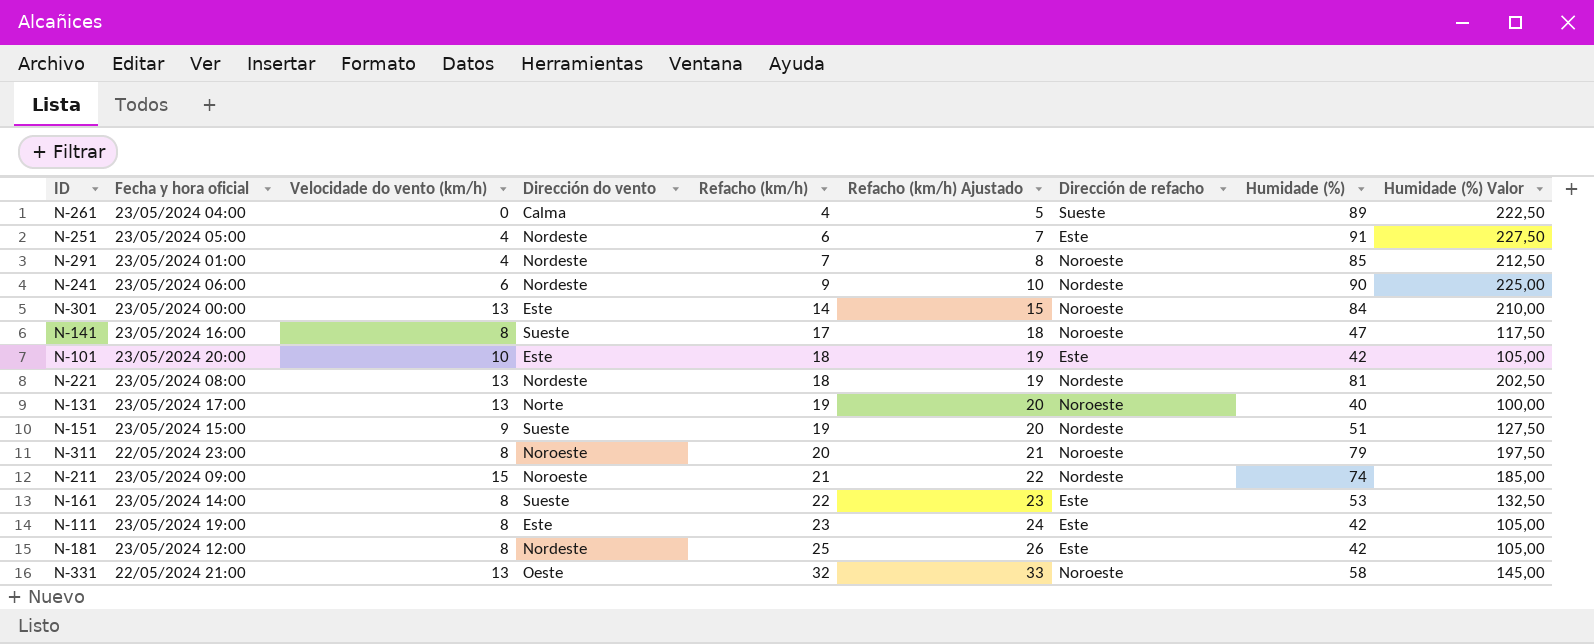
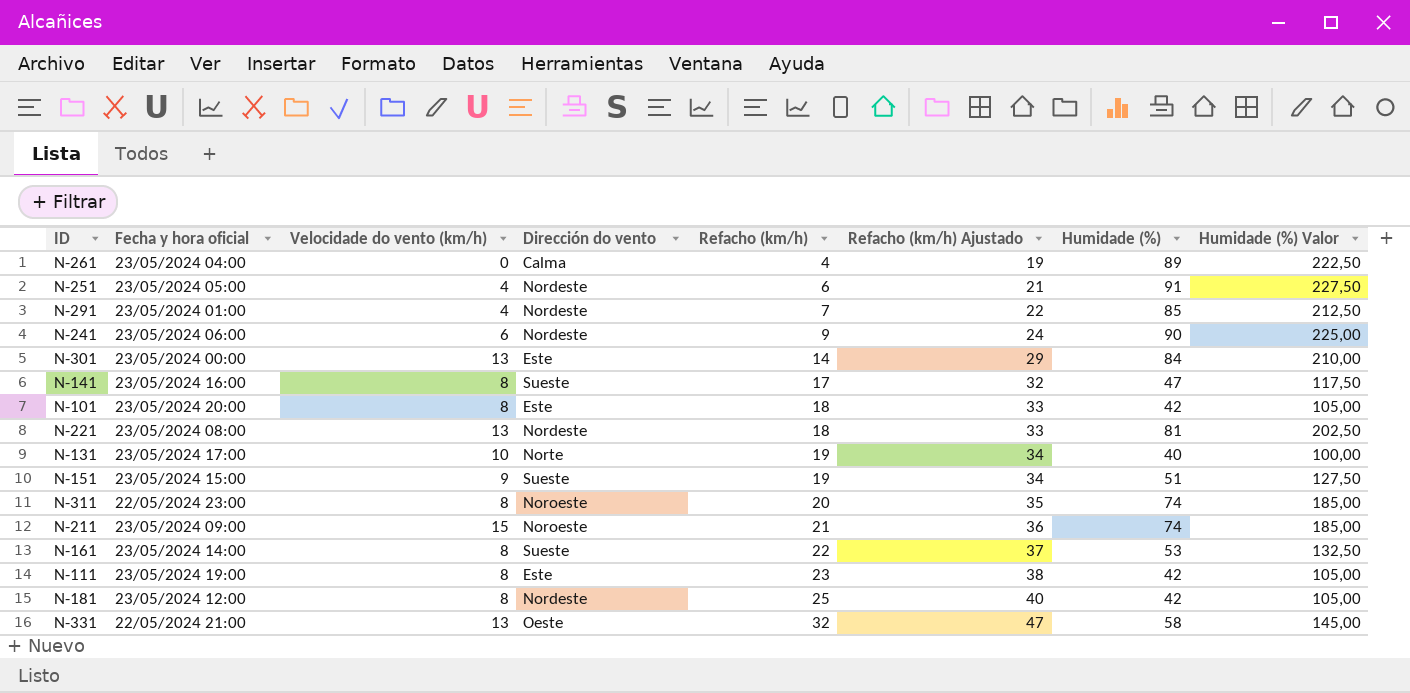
column Dirección de refacho | position: 7 -> none
column Refacho (km/h) Ajustado | formula: [Refacho (km/h)] + 1 -> [Refacho (km/h)] + 15
N-101 | Velocidade do vento (km/h): 10 -> 8
N-131 | Velocidade do vento (km/h): 13 -> 10
N-311 | Humidade (%): 79 -> 74
N-311 | Humidade (%) Valor: 197,50 -> 185,00

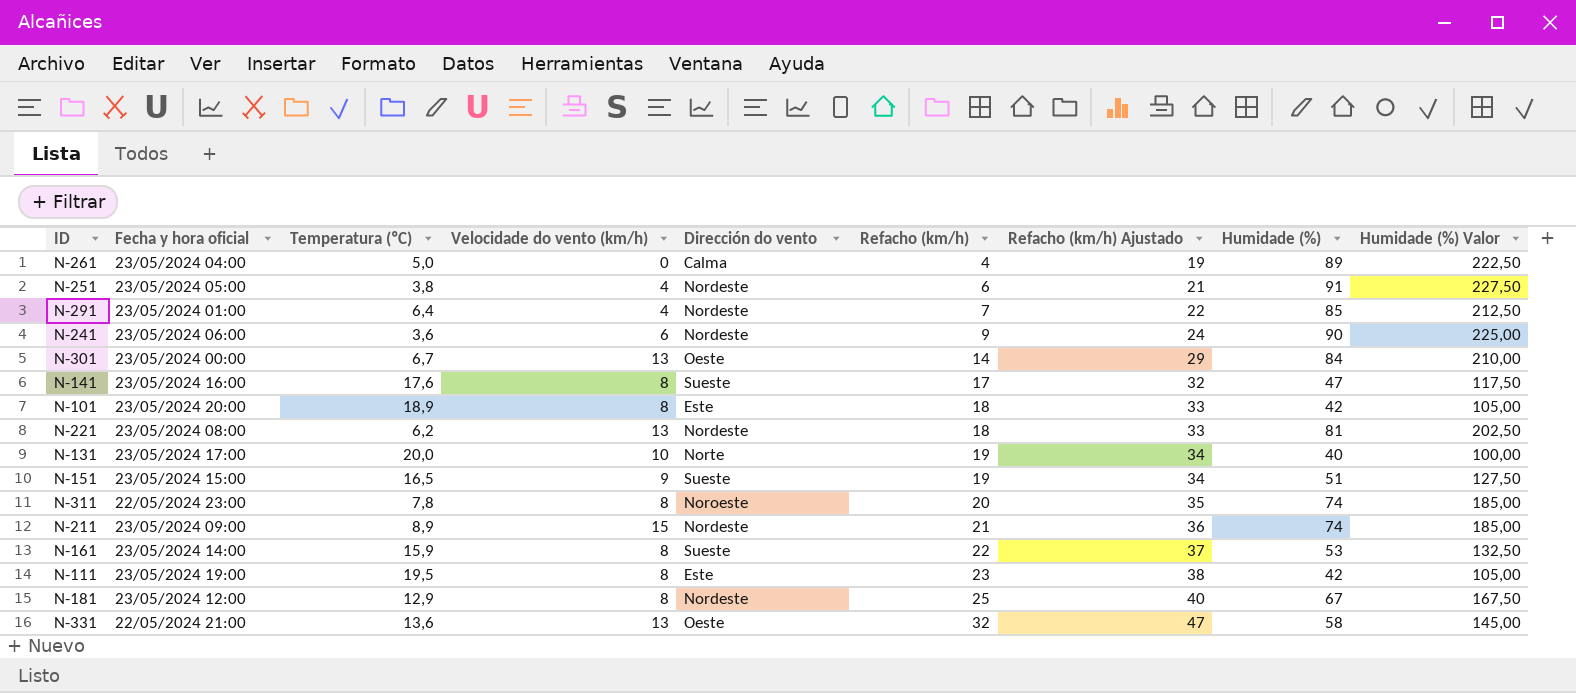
column Temperatura (ºC) | position: none -> 3
N-301 | Dirección do vento: Este -> Oeste
N-211 | Dirección do vento: Noroeste -> Nordeste
N-181 | Humidade (%): 42 -> 67
N-181 | Humidade (%) Valor: 105,00 -> 167,50

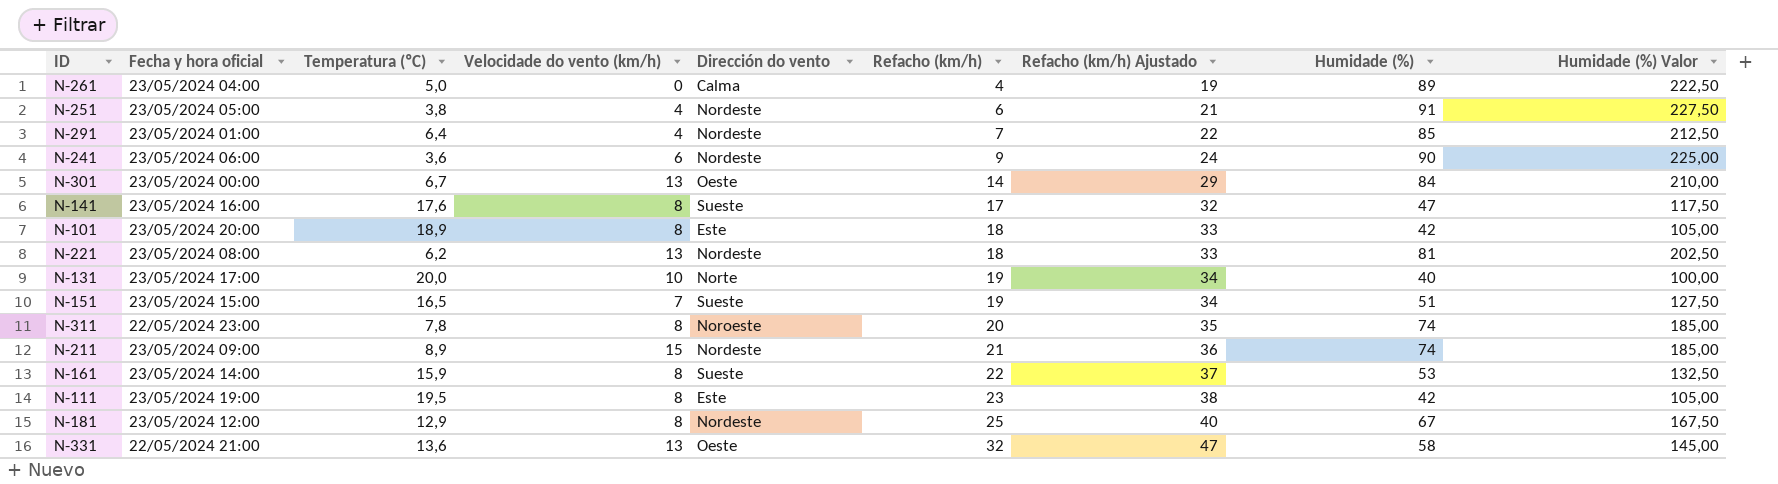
N-151 | Velocidade do vento (km/h): 9 -> 7

